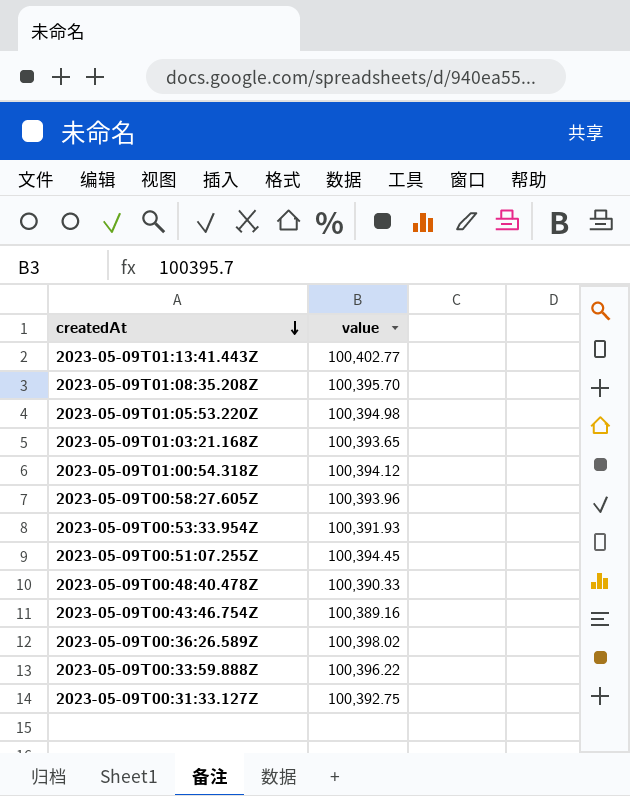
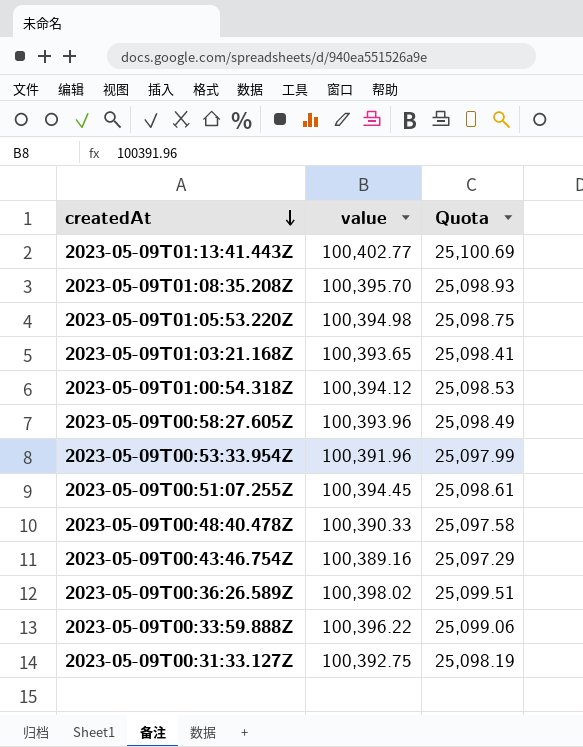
column Quota | formula: none -> [value] * 0.25
2023-05-09T00:53:33.954Z | value: 100,391.93 -> 100,391.96

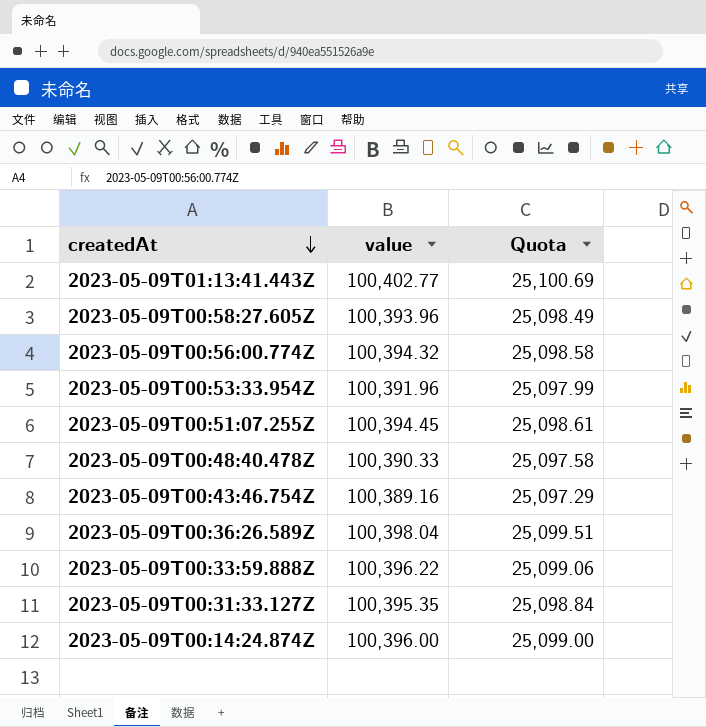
row 2023-05-09T01:08:35.208Z: 100,395.70 | 25,098.93 -> none
row 2023-05-09T01:05:53.220Z: 100,394.98 | 25,098.75 -> none
row 2023-05-09T01:03:21.168Z: 100,393.65 | 25,098.41 -> none
row 2023-05-09T01:00:54.318Z: 100,394.12 | 25,098.53 -> none
row 2023-05-09T00:56:00.774Z: none -> 100,394.32 | 25,098.58
2023-05-09T00:36:26.589Z | value: 100,398.02 -> 100,398.04
2023-05-09T00:31:33.127Z | value: 100,392.75 -> 100,395.35
2023-05-09T00:31:33.127Z | Quota: 25,098.19 -> 25,098.84
row 2023-05-09T00:14:24.874Z: none -> 100,396.00 | 25,099.00

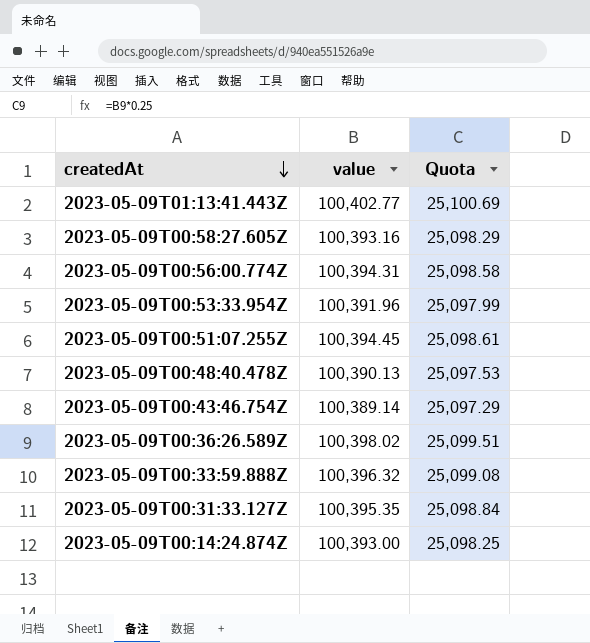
2023-05-09T00:58:27.605Z | value: 100,393.96 -> 100,393.16
2023-05-09T00:58:27.605Z | Quota: 25,098.49 -> 25,098.29
2023-05-09T00:56:00.774Z | value: 100,394.32 -> 100,394.31
2023-05-09T00:48:40.478Z | value: 100,390.33 -> 100,390.13
2023-05-09T00:48:40.478Z | Quota: 25,097.58 -> 25,097.53
2023-05-09T00:43:46.754Z | value: 100,389.16 -> 100,389.14
2023-05-09T00:36:26.589Z | value: 100,398.04 -> 100,398.02
2023-05-09T00:33:59.888Z | value: 100,396.22 -> 100,396.32
2023-05-09T00:33:59.888Z | Quota: 25,099.06 -> 25,099.08
2023-05-09T00:14:24.874Z | value: 100,396.00 -> 100,393.00
2023-05-09T00:14:24.874Z | Quota: 25,099.00 -> 25,098.25

